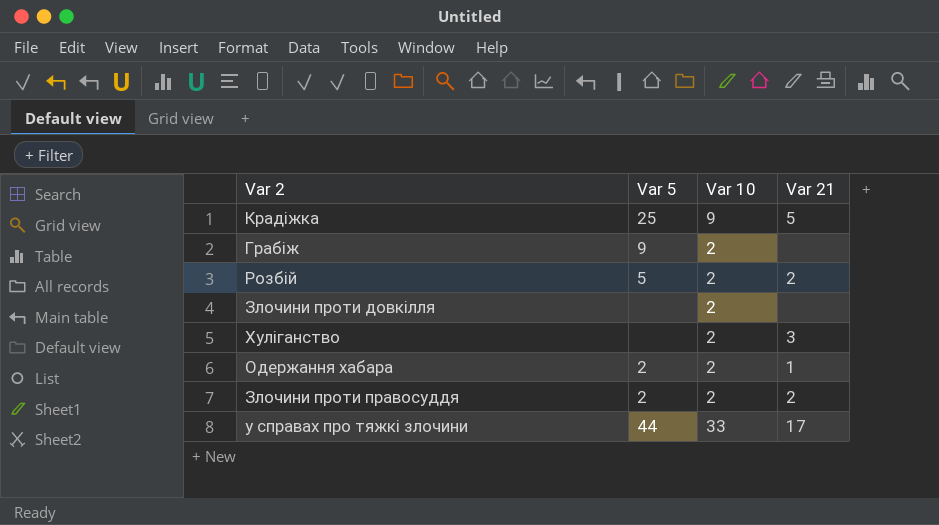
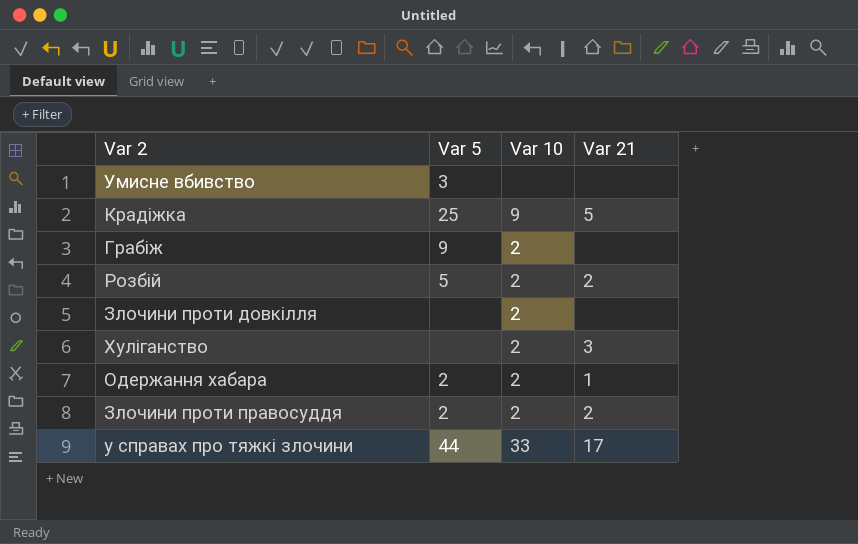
row Умисне вбивство: none -> 3 | none | none

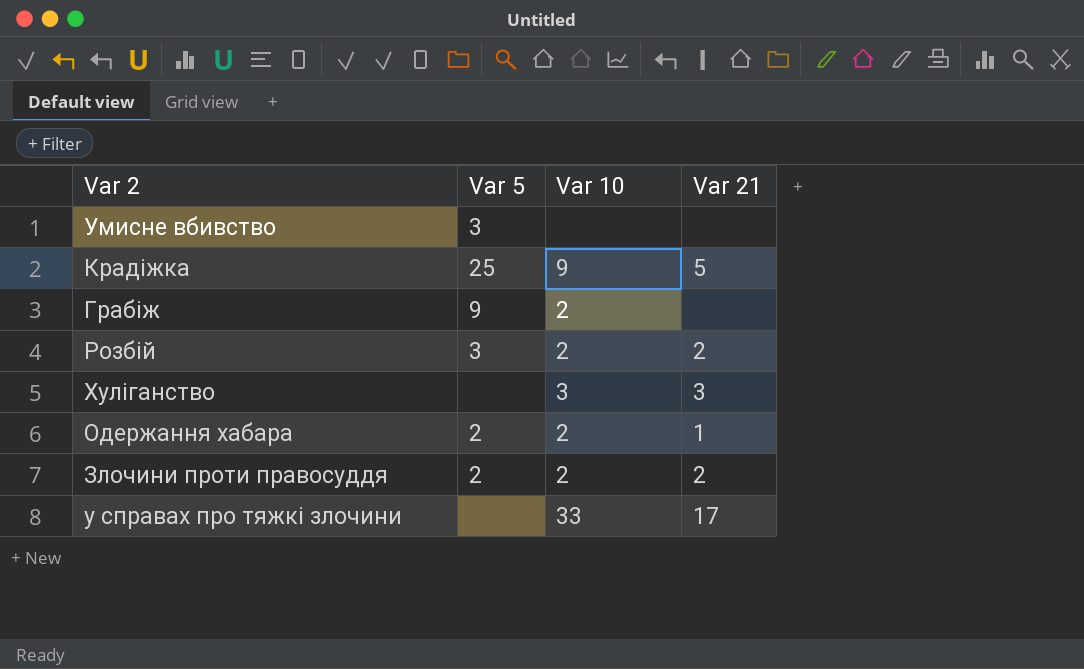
row Злочини проти довкілля: none | 2 | none -> none
Розбій | Var 5: 5 -> 3
Хуліганство | Var 10: 2 -> 3
у справах про тяжкі злочини | Var 5: 44 -> none

